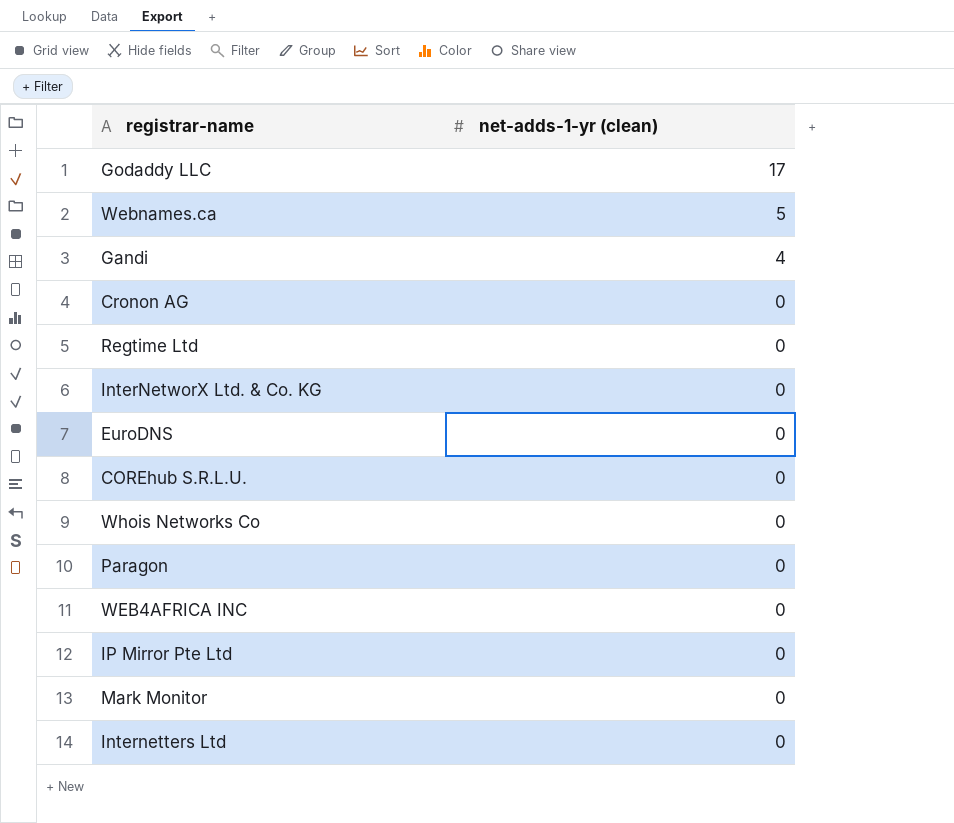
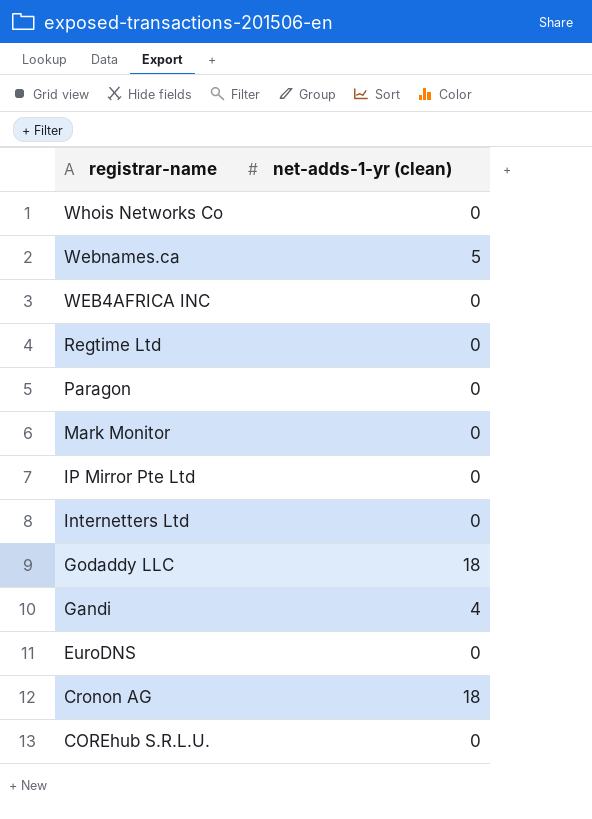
row order: net-adds-1-yr (clean) descending -> registrar-name descending
row InterNetworX Ltd. & Co. KG: 0 -> none
Godaddy LLC | net-adds-1-yr (clean): 17 -> 18
Cronon AG | net-adds-1-yr (clean): 0 -> 18

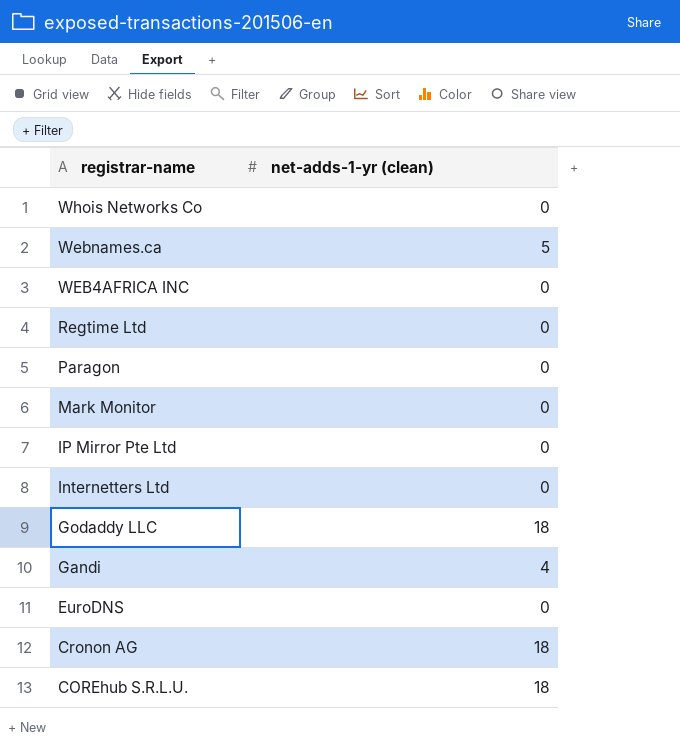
COREhub S.R.L.U. | net-adds-1-yr (clean): 0 -> 18

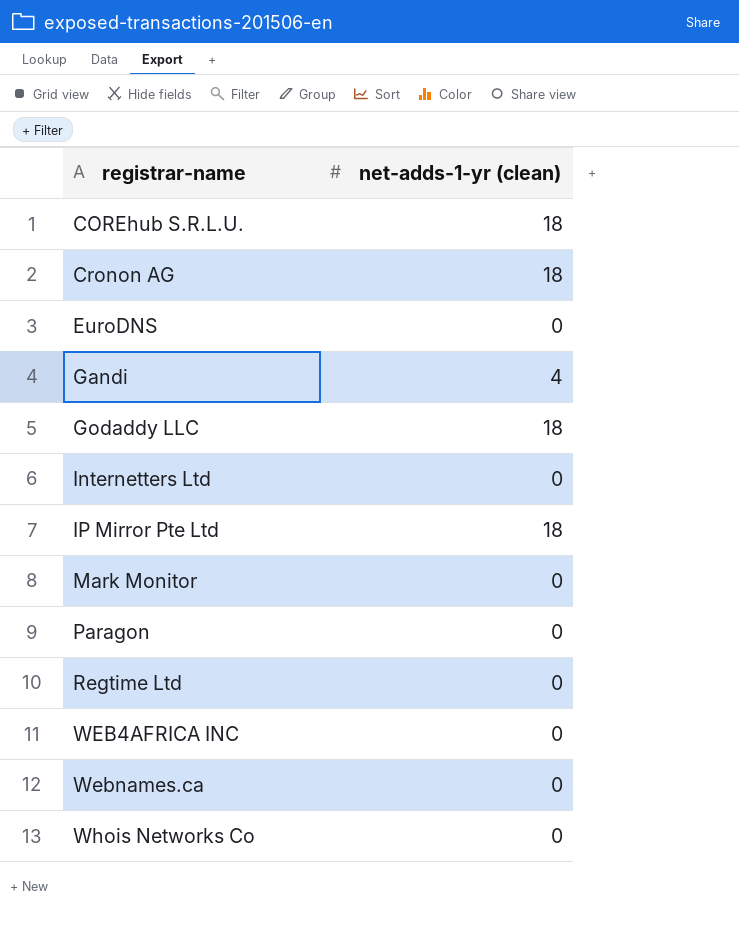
row order: registrar-name descending -> registrar-name ascending
IP Mirror Pte Ltd | net-adds-1-yr (clean): 0 -> 18
Webnames.ca | net-adds-1-yr (clean): 5 -> 0

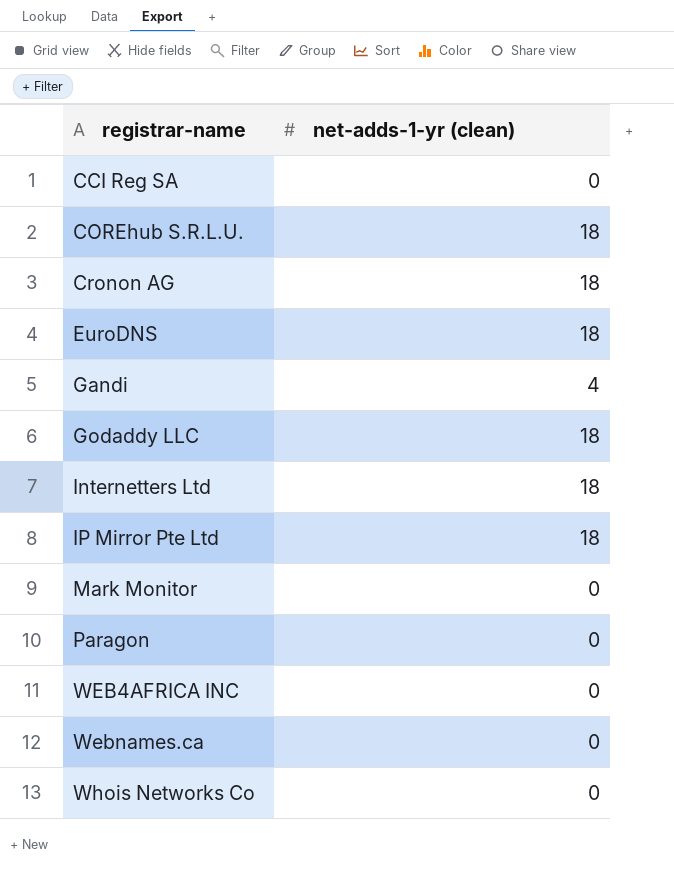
row Regtime Ltd: 0 -> none
row CCI Reg SA: none -> 0
EuroDNS | net-adds-1-yr (clean): 0 -> 18
Internetters Ltd | net-adds-1-yr (clean): 0 -> 18

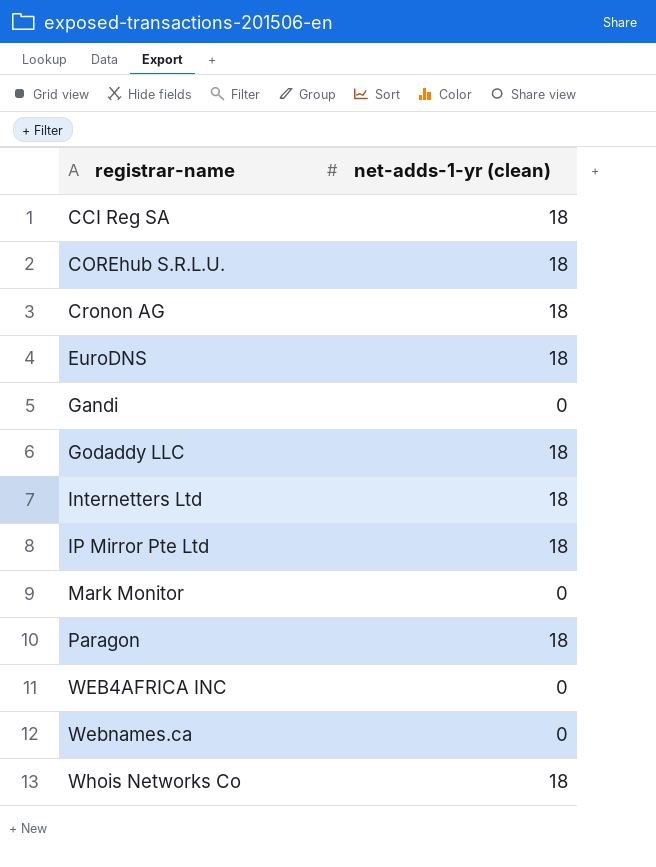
CCI Reg SA | net-adds-1-yr (clean): 0 -> 18
Gandi | net-adds-1-yr (clean): 4 -> 0
Paragon | net-adds-1-yr (clean): 0 -> 18
Whois Networks Co | net-adds-1-yr (clean): 0 -> 18

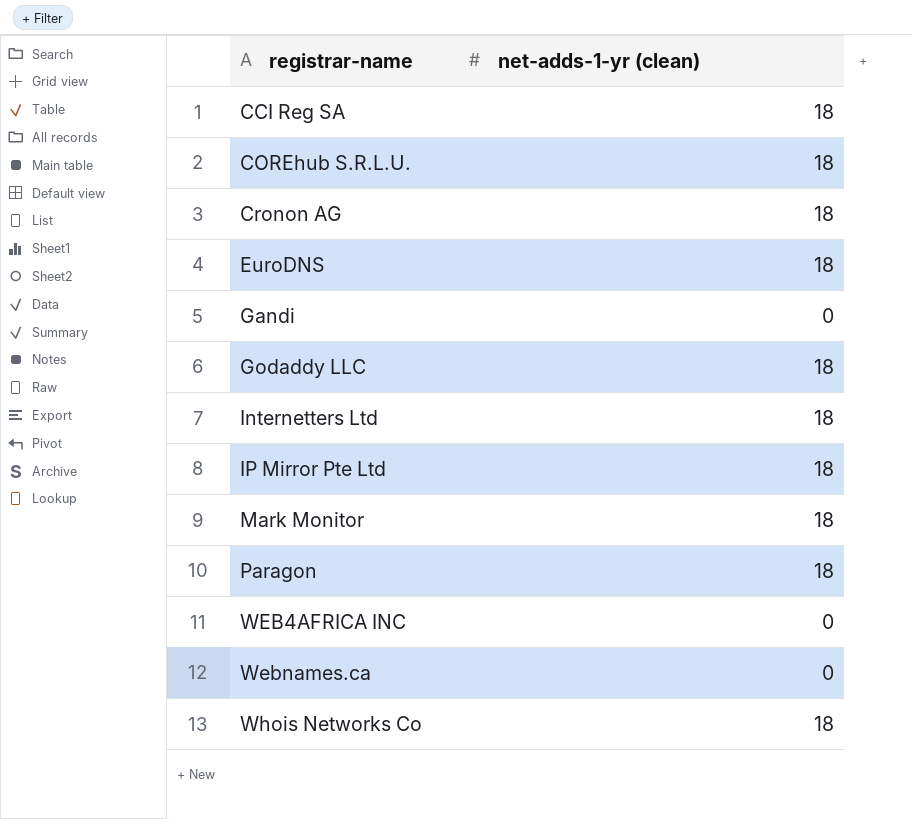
Mark Monitor | net-adds-1-yr (clean): 0 -> 18

